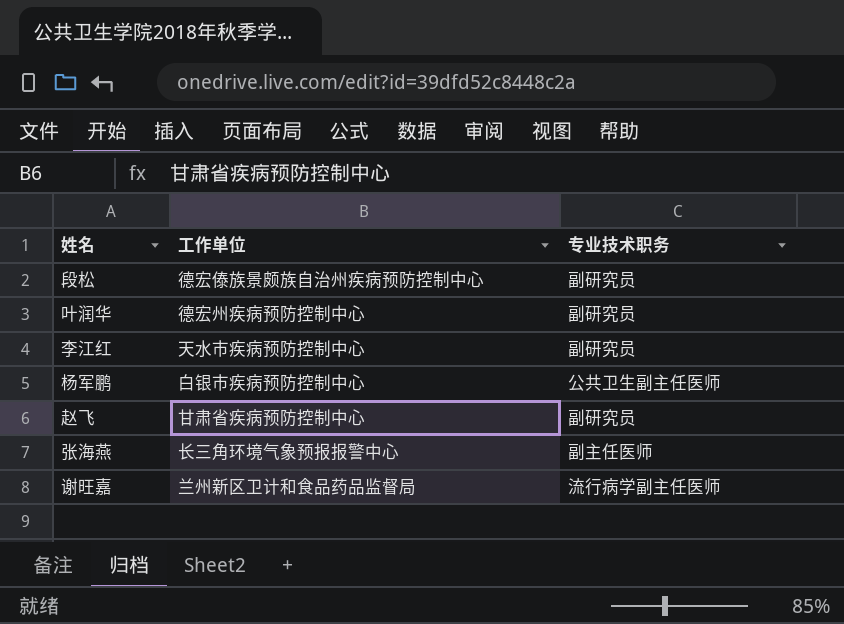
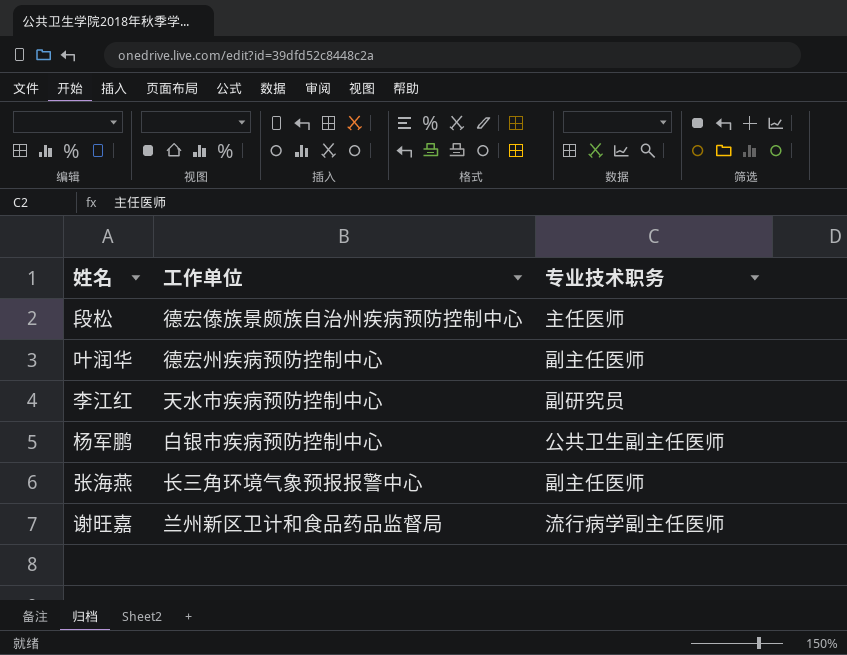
row 赵飞: 甘肃省疾病预防控制中心 | 副研究员 -> none
段松 | 专业技术职务: 副研究员 -> 主任医师
叶润华 | 专业技术职务: 副研究员 -> 副主任医师

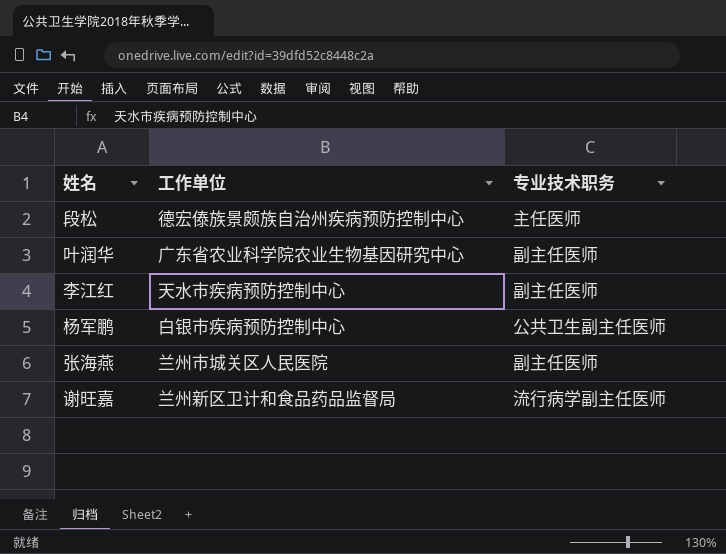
叶润华 | 工作单位: 德宏州疾病预防控制中心 -> 广东省农业科学院农业生物基因研究中心
李江红 | 专业技术职务: 副研究员 -> 副主任医师
张海燕 | 工作单位: 长三角环境气象预报报警中心 -> 兰州市城关区人民医院

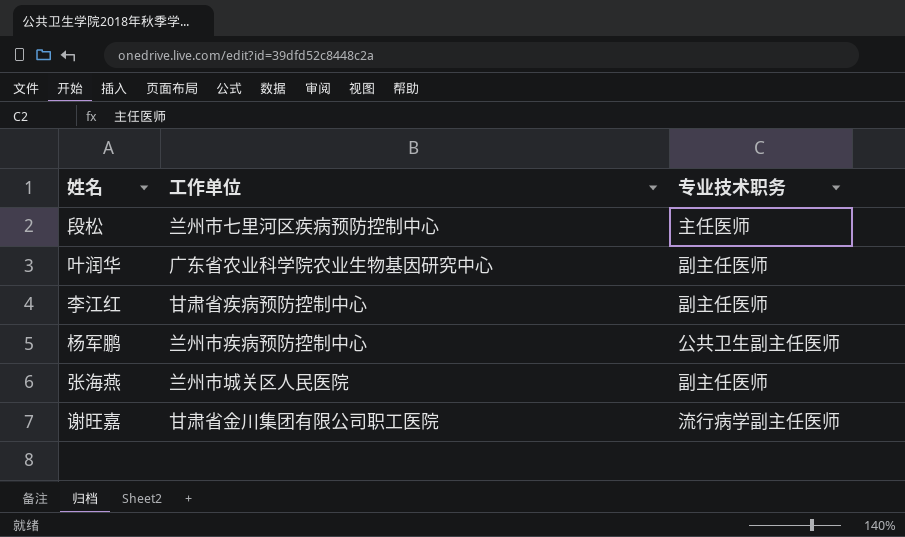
段松 | 工作单位: 德宏傣族景颇族自治州疾病预防控制中心 -> 兰州市七里河区疾病预防控制中心
李江红 | 工作单位: 天水市疾病预防控制中心 -> 甘肃省疾病预防控制中心
杨军鹏 | 工作单位: 白银市疾病预防控制中心 -> 兰州市疾病预防控制中心
谢旺嘉 | 工作单位: 兰州新区卫计和食品药品监督局 -> 甘肃省金川集团有限公司职工医院

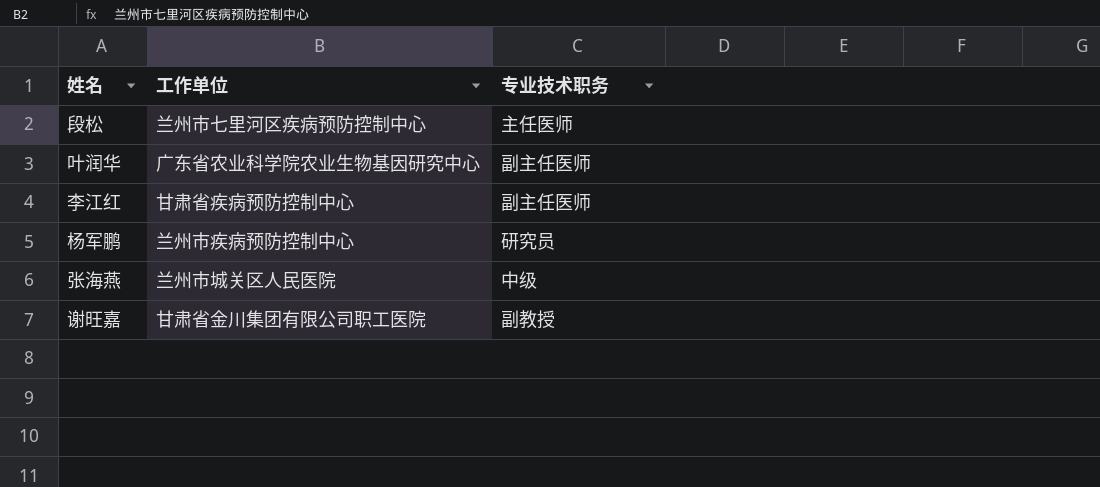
杨军鹏 | 专业技术职务: 公共卫生副主任医师 -> 研究员
张海燕 | 专业技术职务: 副主任医师 -> 中级
谢旺嘉 | 专业技术职务: 流行病学副主任医师 -> 副教授

